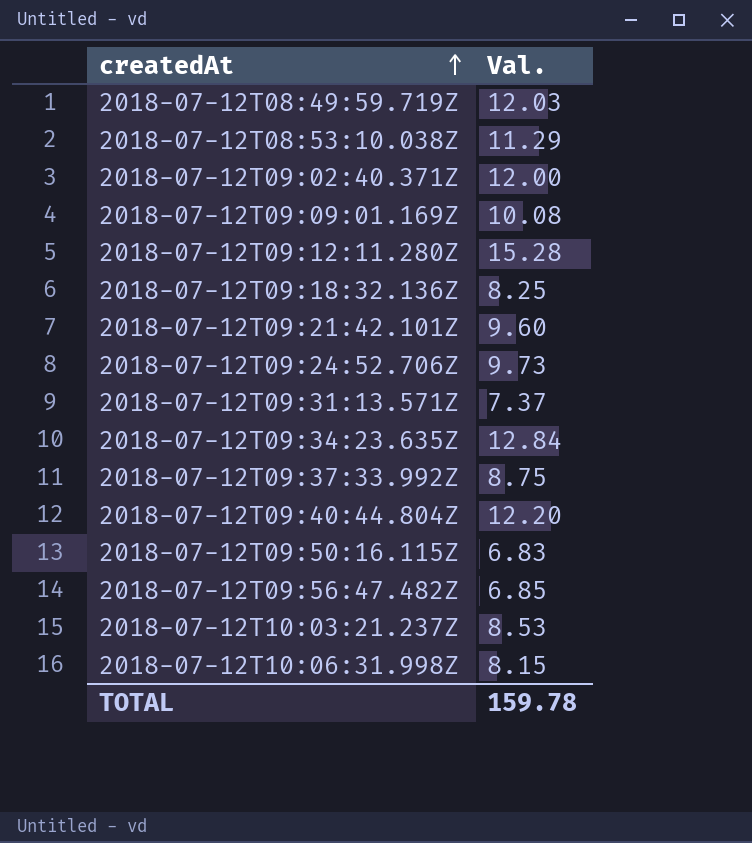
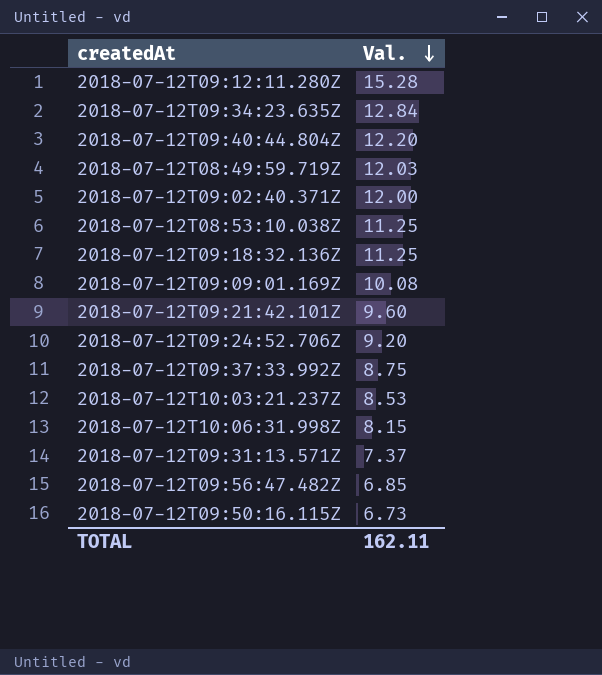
row order: createdAt ascending -> Val. descending
2018-07-12T08:53:10.038Z | Val.: 11.29 -> 11.25
2018-07-12T09:18:32.136Z | Val.: 8.25 -> 11.25
2018-07-12T09:24:52.706Z | Val.: 9.73 -> 9.20
2018-07-12T09:50:16.115Z | Val.: 6.83 -> 6.73
TOTAL | Val.: 159.78 -> 162.11

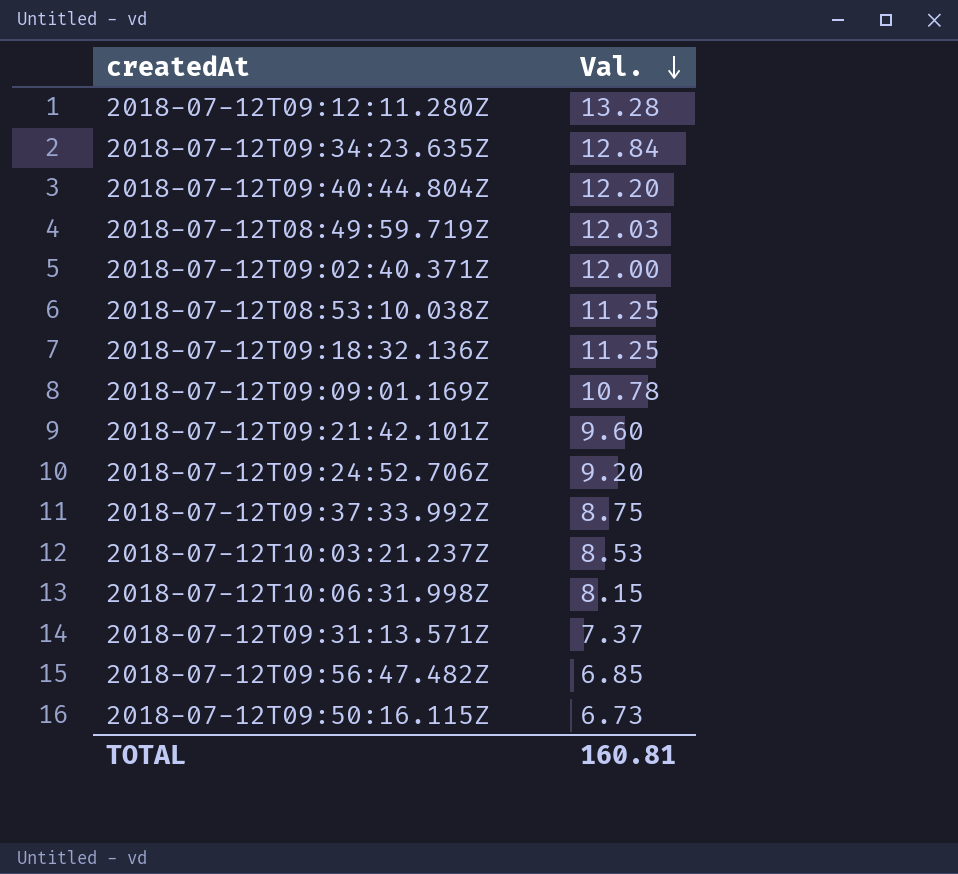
2018-07-12T09:12:11.280Z | Val.: 15.28 -> 13.28
2018-07-12T09:09:01.169Z | Val.: 10.08 -> 10.78
TOTAL | Val.: 162.11 -> 160.81

